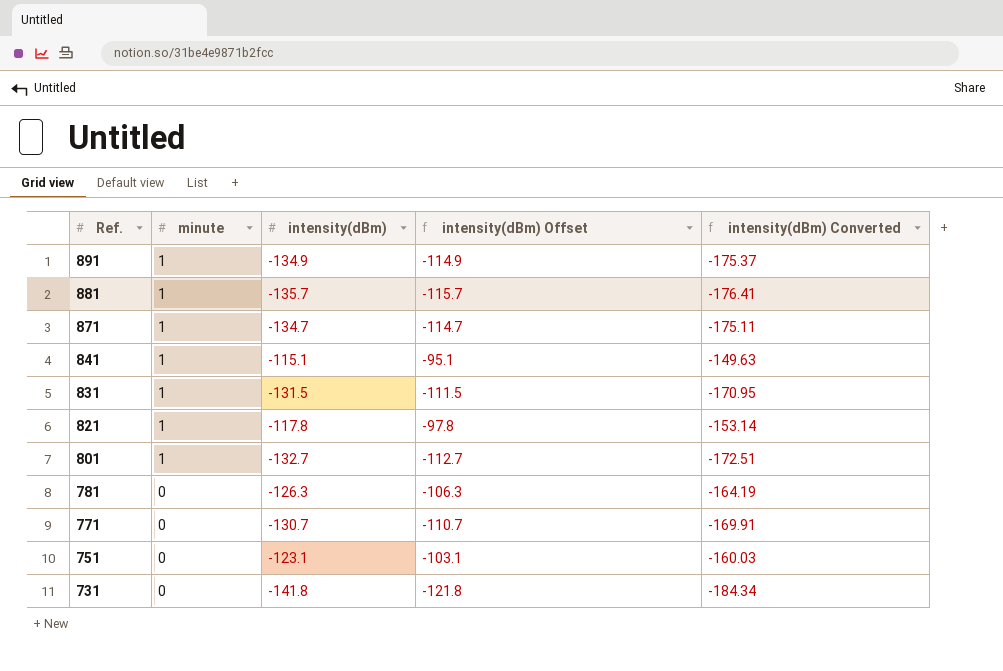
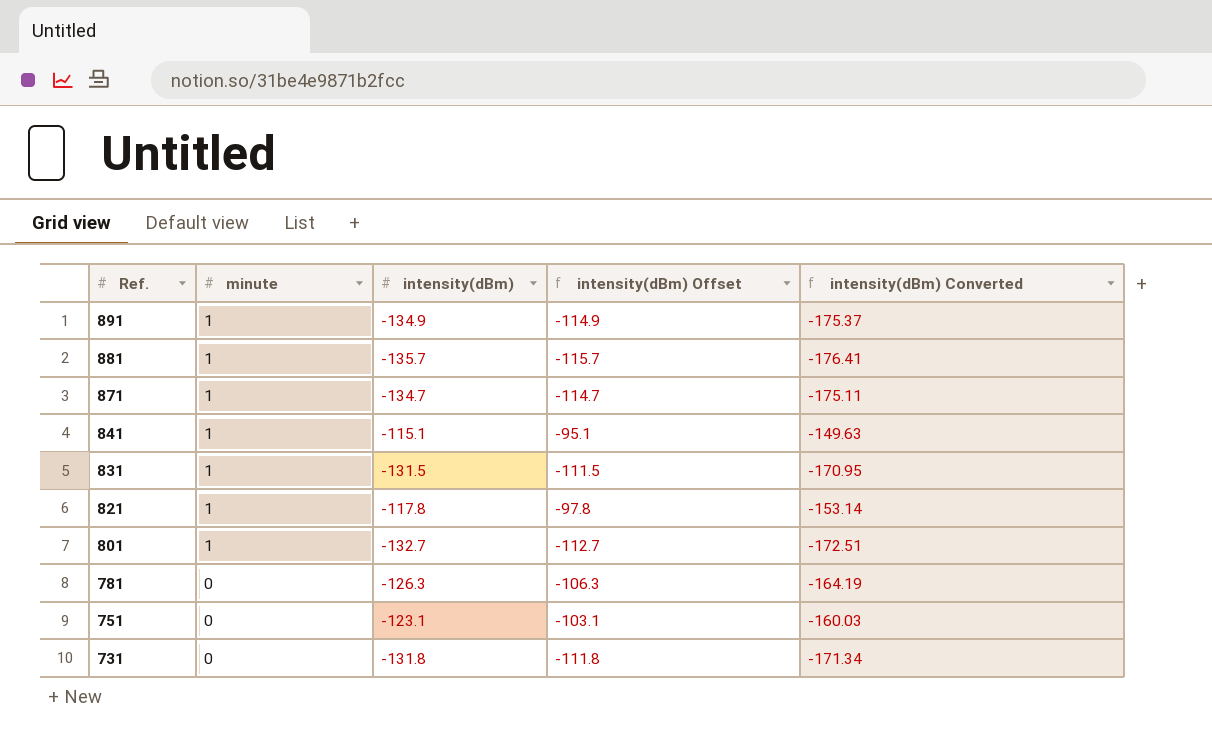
row 771: 0 | -130.7 | -110.7 | -169.91 -> none
731 | intensity(dBm): -141.8 -> -131.8
731 | intensity(dBm) Offset: -121.8 -> -111.8
731 | intensity(dBm) Converted: -184.34 -> -171.34

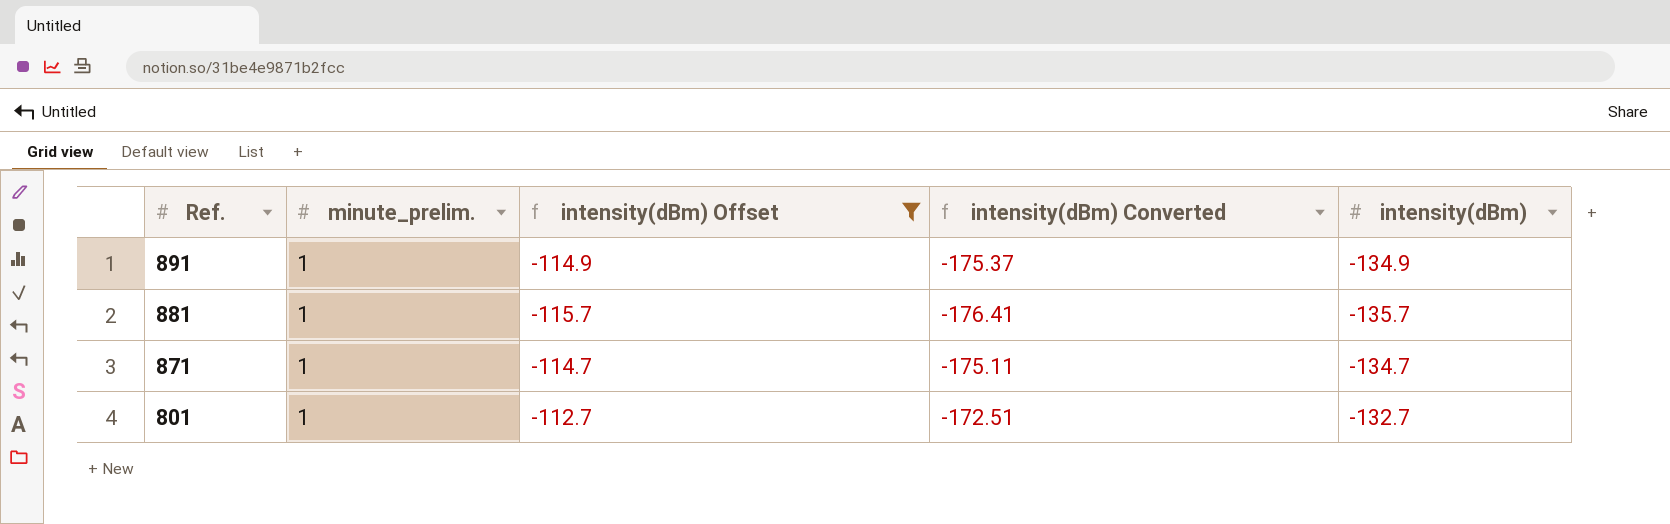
filter: none -> intensity(dBm) Offset <= -112.7
column name: minute -> minute_prelim.
column intensity(dBm) | position: 3 -> 5

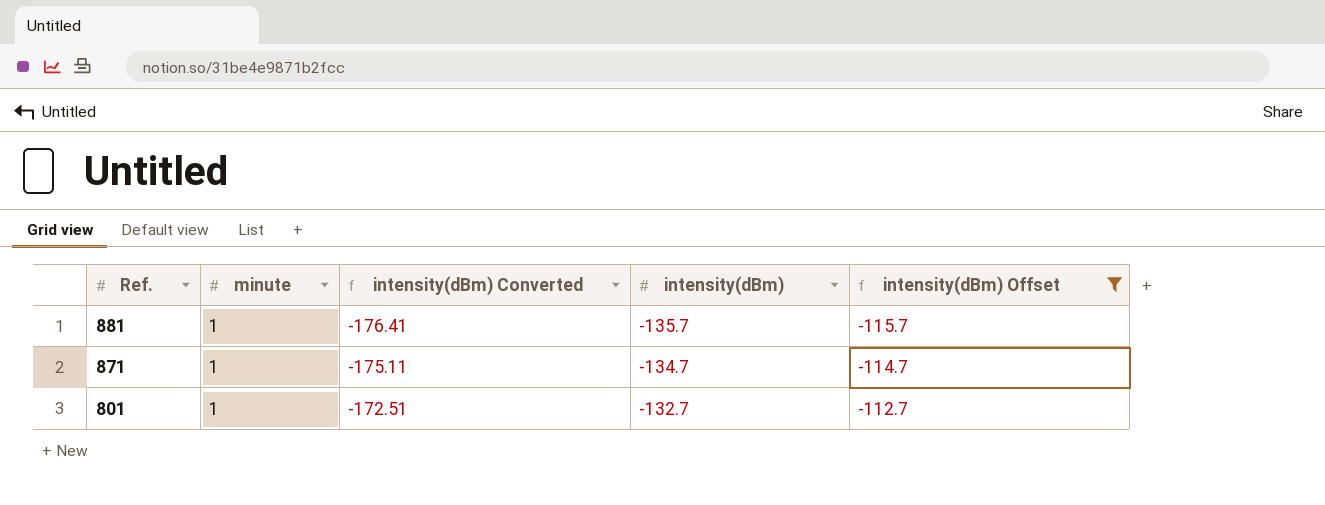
column name: minute_prelim. -> minute
column intensity(dBm) Offset | position: 3 -> 5
row 891: 1 | -114.9 | -175.37 | -134.9 -> none

